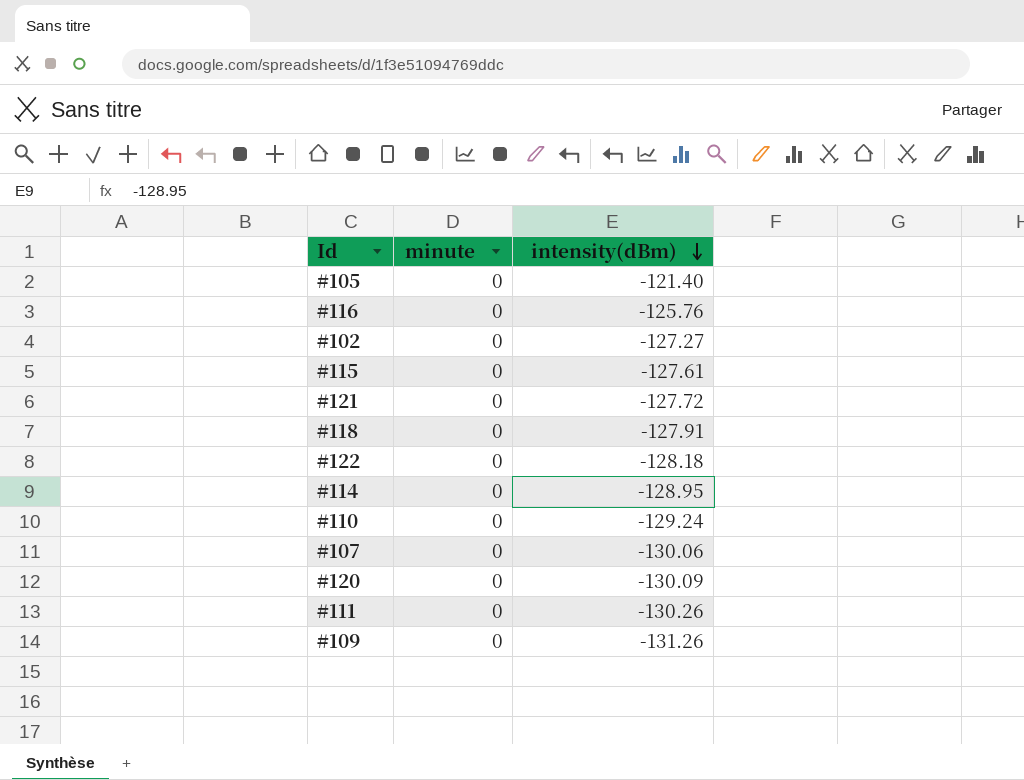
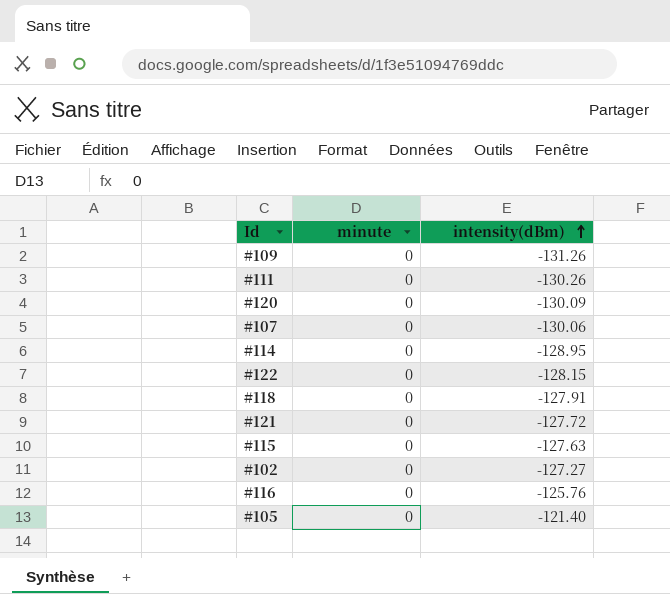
row order: intensity(dBm) descending -> intensity(dBm) ascending
row #110: 0 | -129.24 -> none
#122 | intensity(dBm): -128.18 -> -128.15
#115 | intensity(dBm): -127.61 -> -127.63

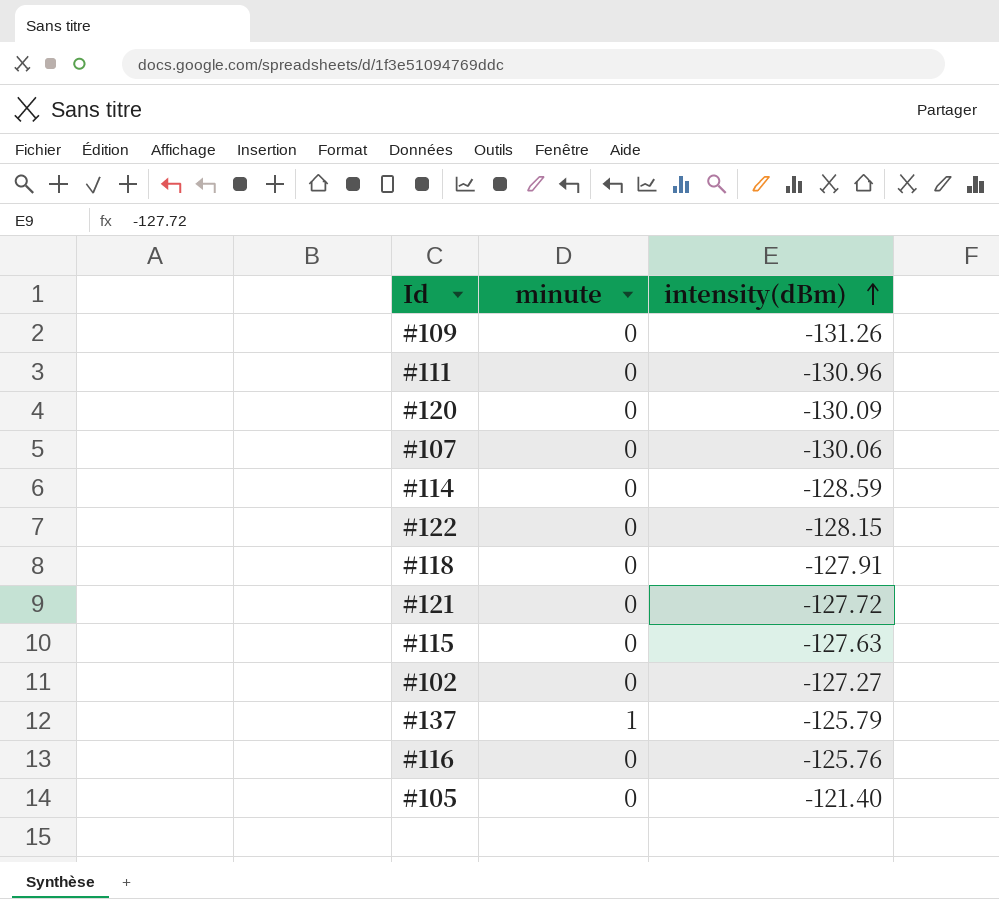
#111 | intensity(dBm): -130.26 -> -130.96
#114 | intensity(dBm): -128.95 -> -128.59
row #137: none -> 1 | -125.79

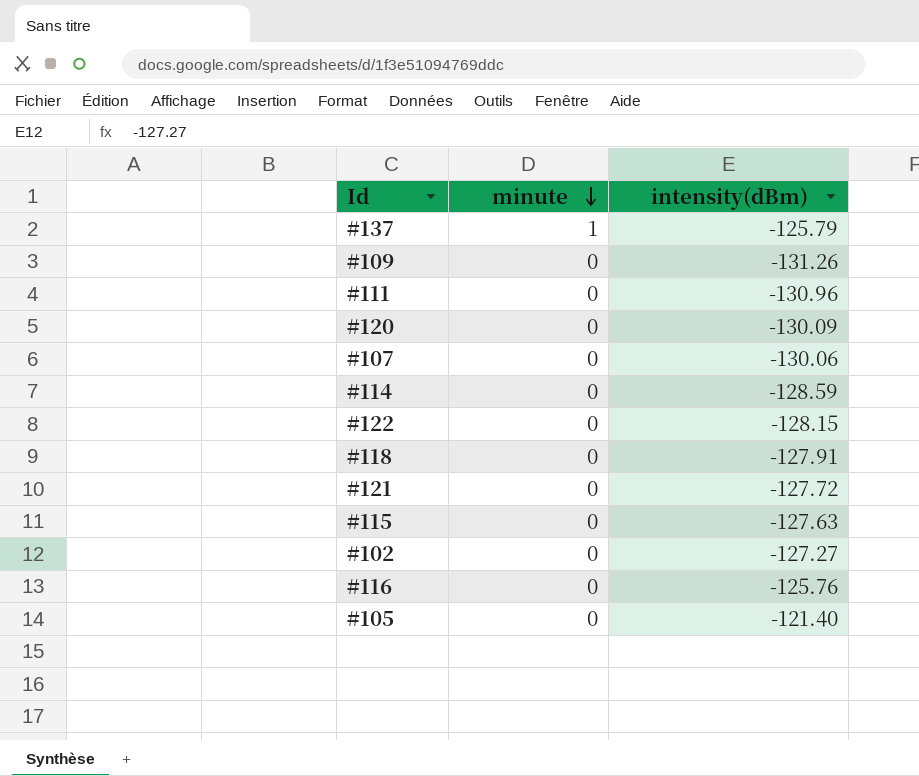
row order: intensity(dBm) ascending -> minute descending

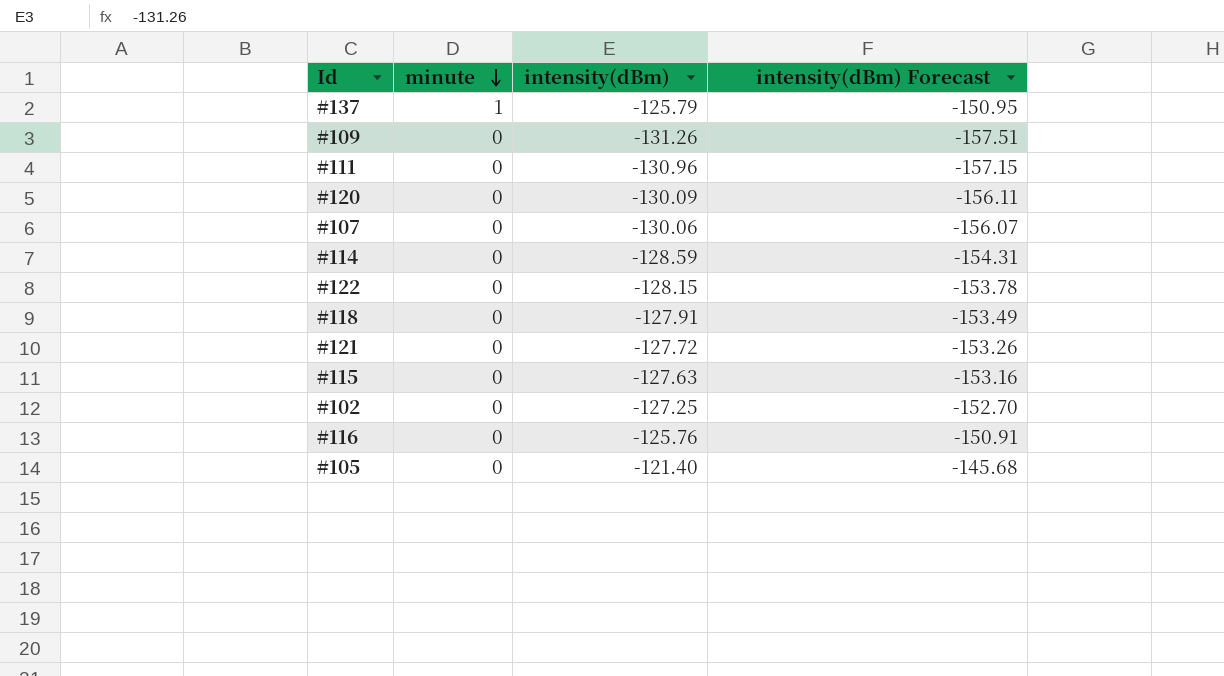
column intensity(dBm) Forecast | formula: none -> [intensity(dBm)] * 1.2
#102 | intensity(dBm): -127.27 -> -127.25

